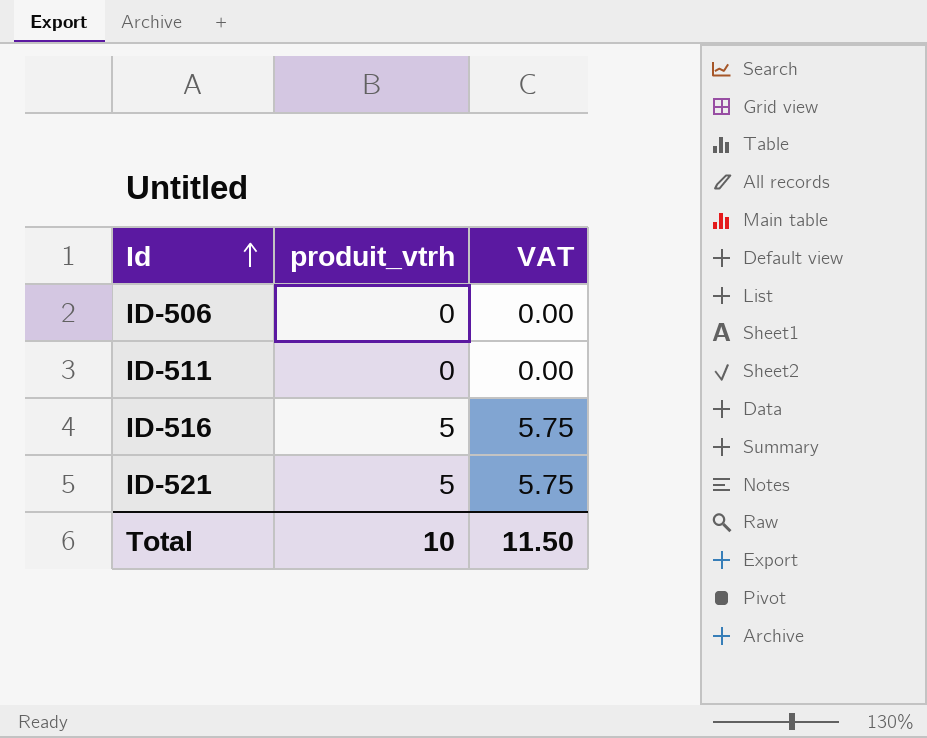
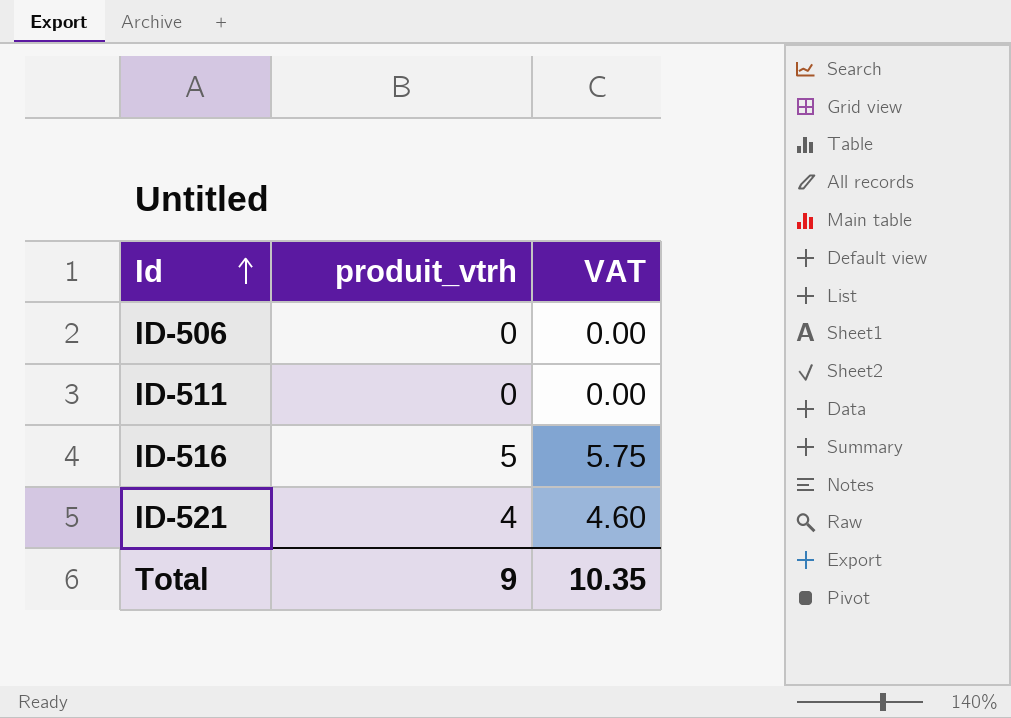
ID-521 | produit_vtrh: 5 -> 4
ID-521 | VAT: 5.75 -> 4.60
Total | produit_vtrh: 10 -> 9
Total | VAT: 11.50 -> 10.35

